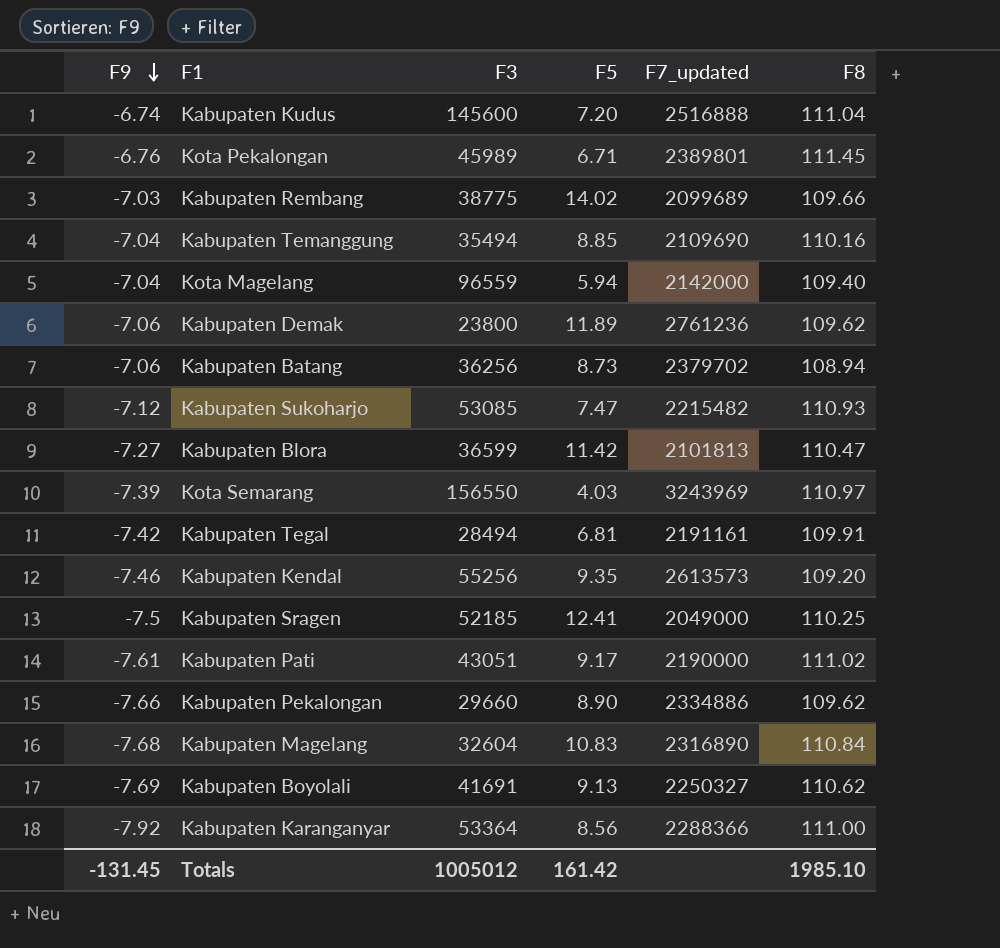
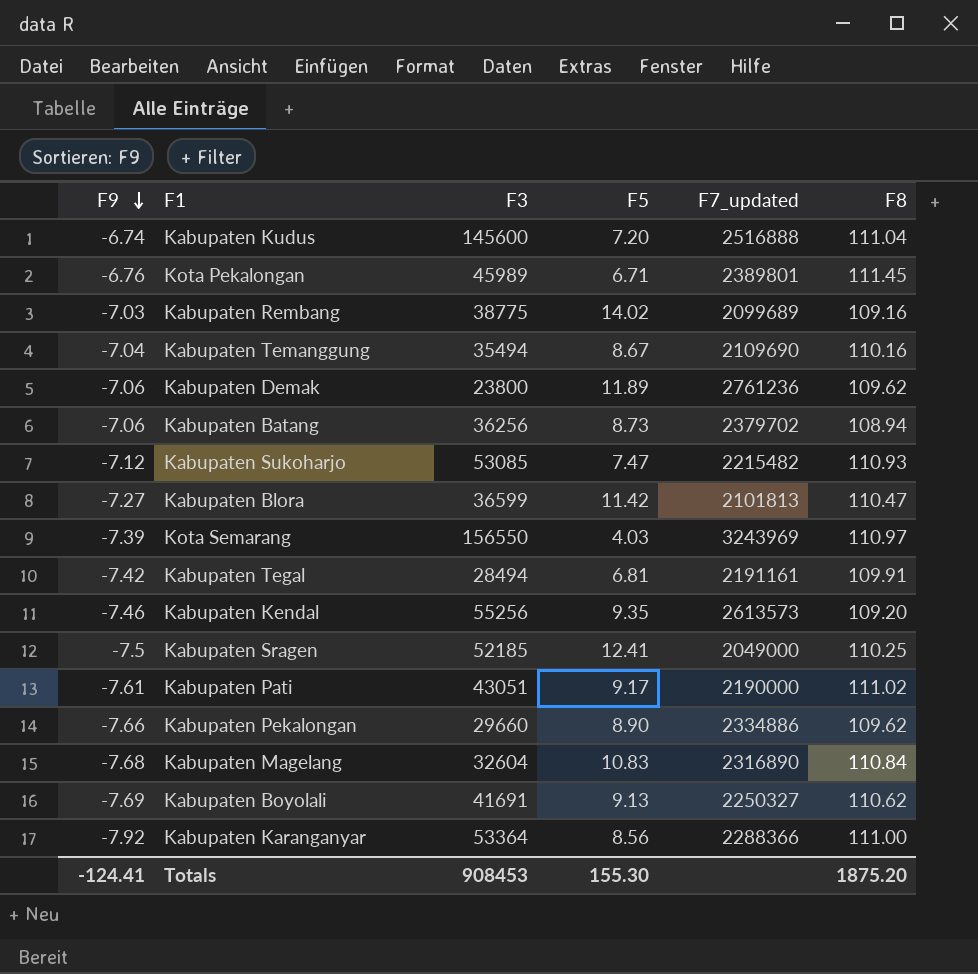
row Kota Magelang: -7.04 | 96559 | 5.94 | 2142000 | 109.40 -> none
Kabupaten Rembang | F8: 109.66 -> 109.16
Kabupaten Temanggung | F5: 8.85 -> 8.67
Totals | F9: -131.45 -> -124.41
Totals | F3: 1005012 -> 908453
Totals | F5: 161.42 -> 155.30
Totals | F8: 1985.10 -> 1875.20

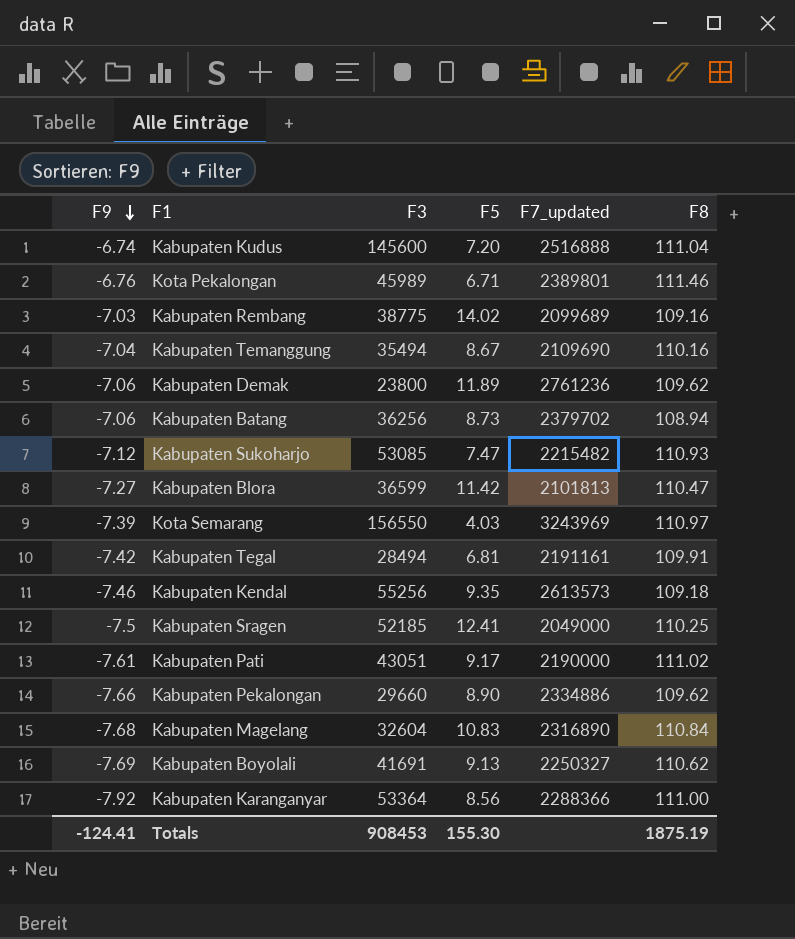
Kota Pekalongan | F8: 111.45 -> 111.46
Kabupaten Kendal | F8: 109.20 -> 109.18
Totals | F8: 1875.20 -> 1875.19

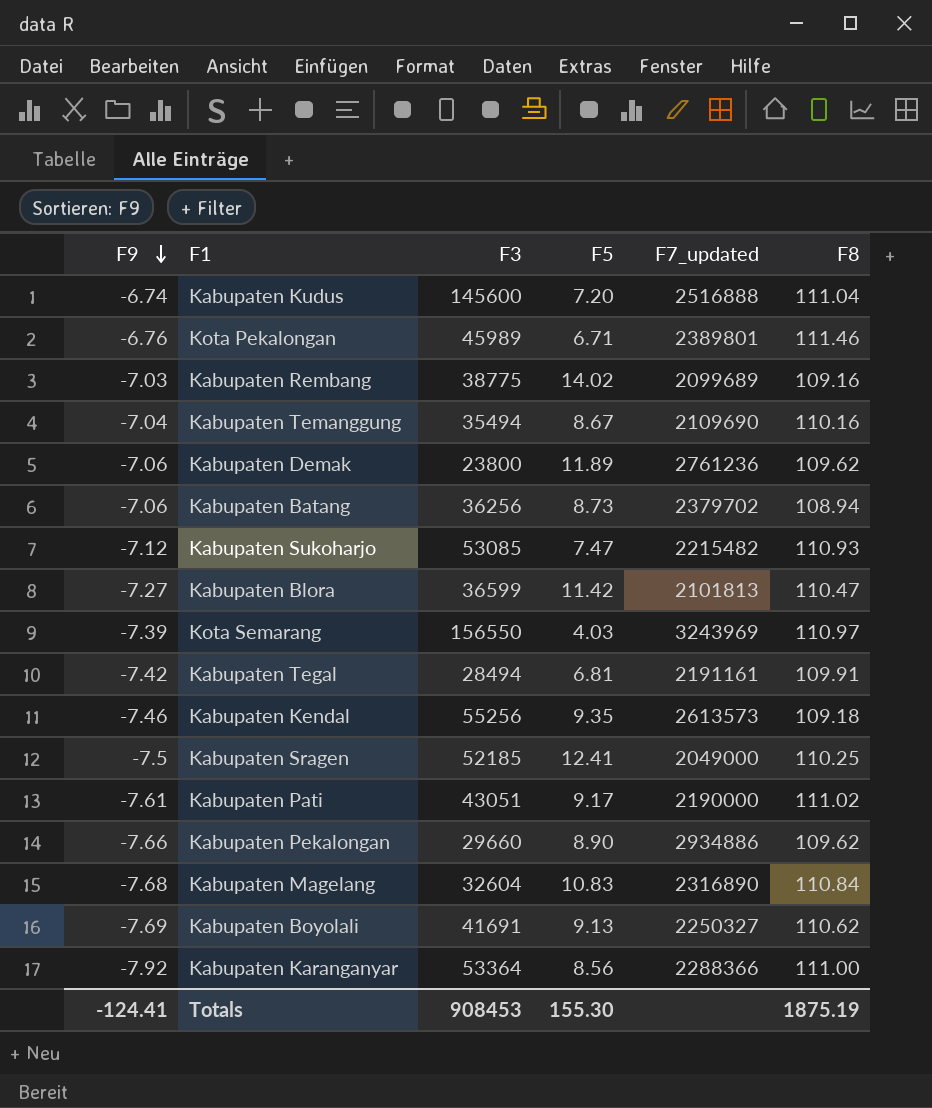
Kabupaten Pekalongan | F7_updated: 2334886 -> 2934886

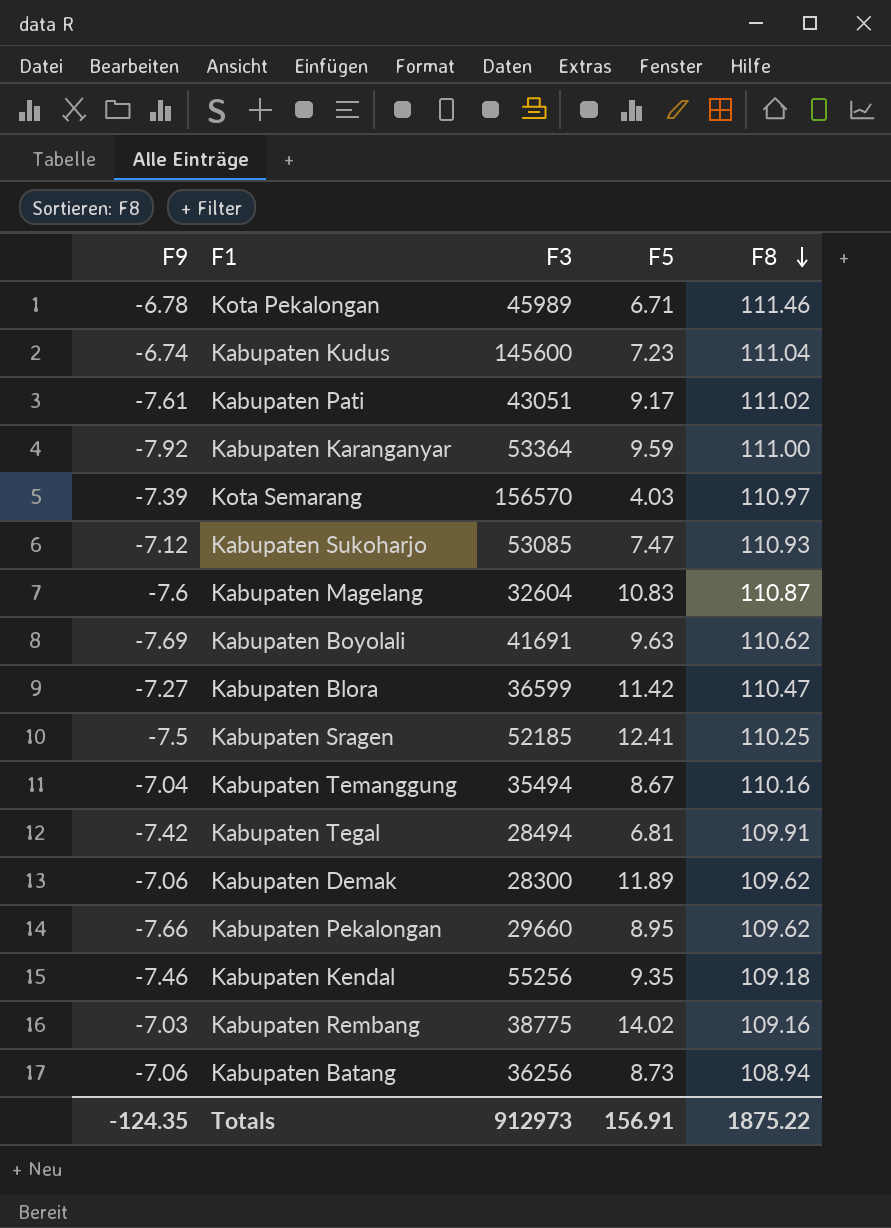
row order: F9 descending -> F8 descending
column F7_updated | position: 5 -> none
Kota Pekalongan | F9: -6.76 -> -6.78
Kabupaten Kudus | F5: 7.20 -> 7.23
Kabupaten Karanganyar | F5: 8.56 -> 9.59
Kota Semarang | F3: 156550 -> 156570
Kabupaten Magelang | F9: -7.68 -> -7.6
Kabupaten Magelang | F8: 110.84 -> 110.87
Kabupaten Boyolali | F5: 9.13 -> 9.63
Kabupaten Demak | F3: 23800 -> 28300
Kabupaten Pekalongan | F5: 8.90 -> 8.95
Totals | F9: -124.41 -> -124.35
Totals | F3: 908453 -> 912973
Totals | F5: 155.30 -> 156.91
Totals | F8: 1875.19 -> 1875.22

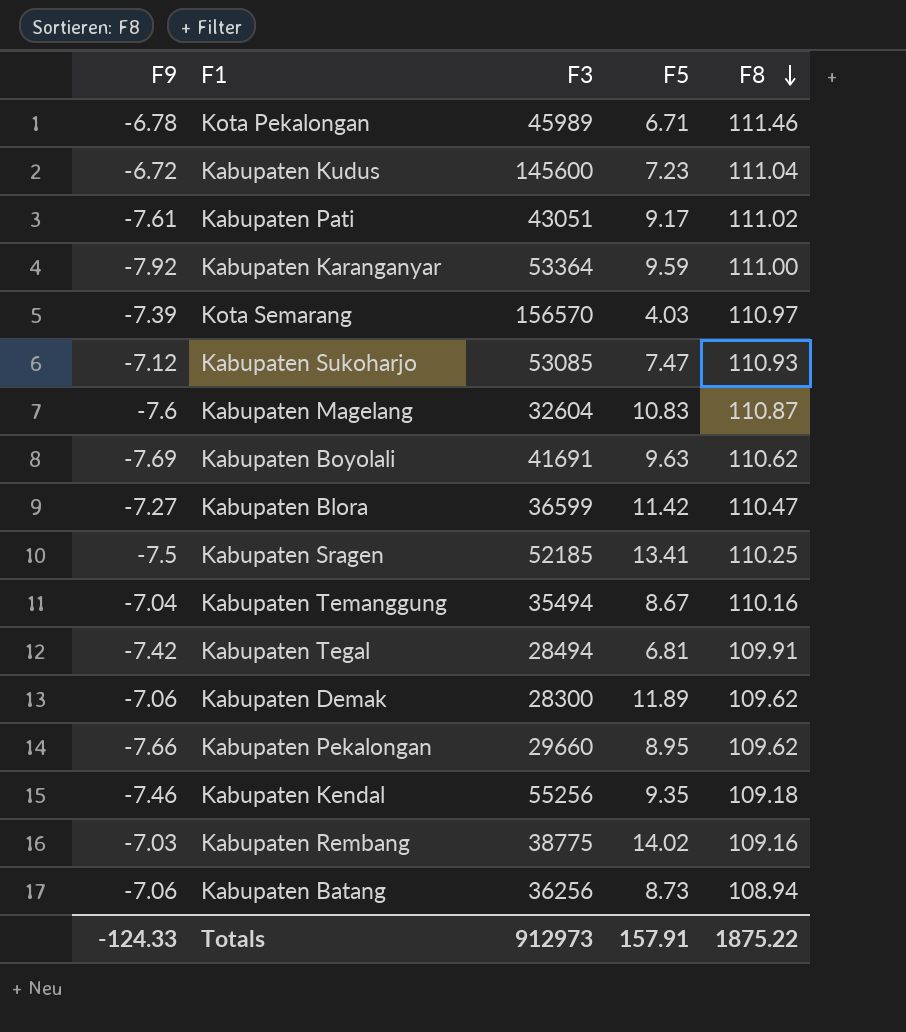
Kabupaten Kudus | F9: -6.74 -> -6.72
Kabupaten Sragen | F5: 12.41 -> 13.41
Totals | F9: -124.35 -> -124.33
Totals | F5: 156.91 -> 157.91

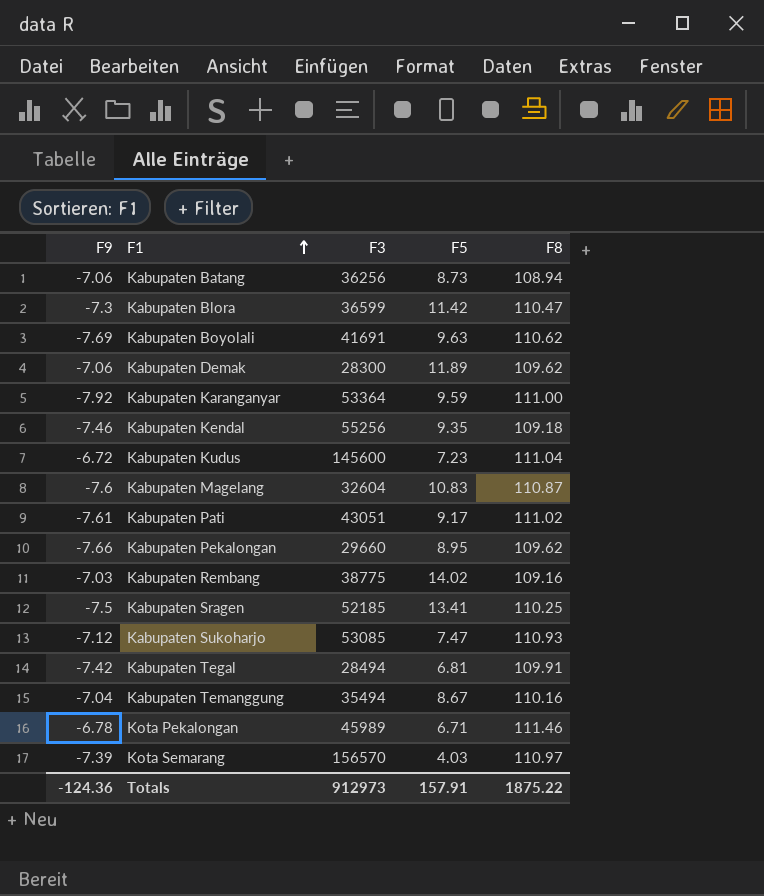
row order: F8 descending -> F1 ascending
Kabupaten Blora | F9: -7.27 -> -7.3
Totals | F9: -124.33 -> -124.36

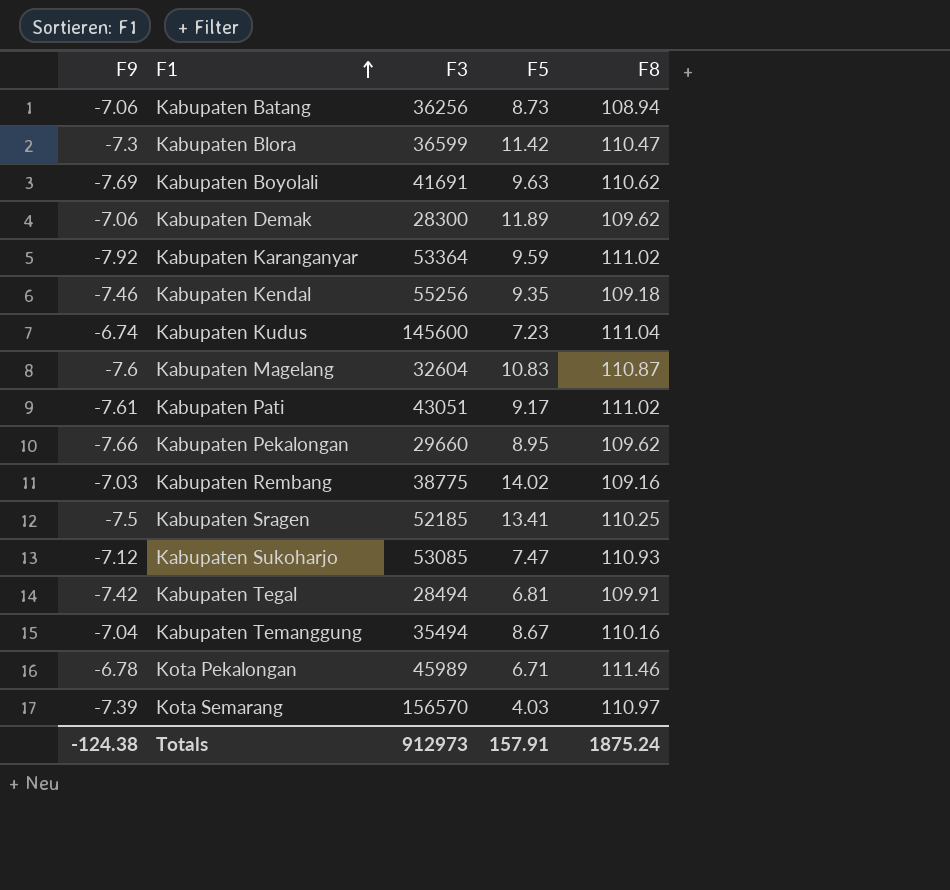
Kabupaten Karanganyar | F8: 111.00 -> 111.02
Kabupaten Kudus | F9: -6.72 -> -6.74
Totals | F9: -124.36 -> -124.38
Totals | F8: 1875.22 -> 1875.24

